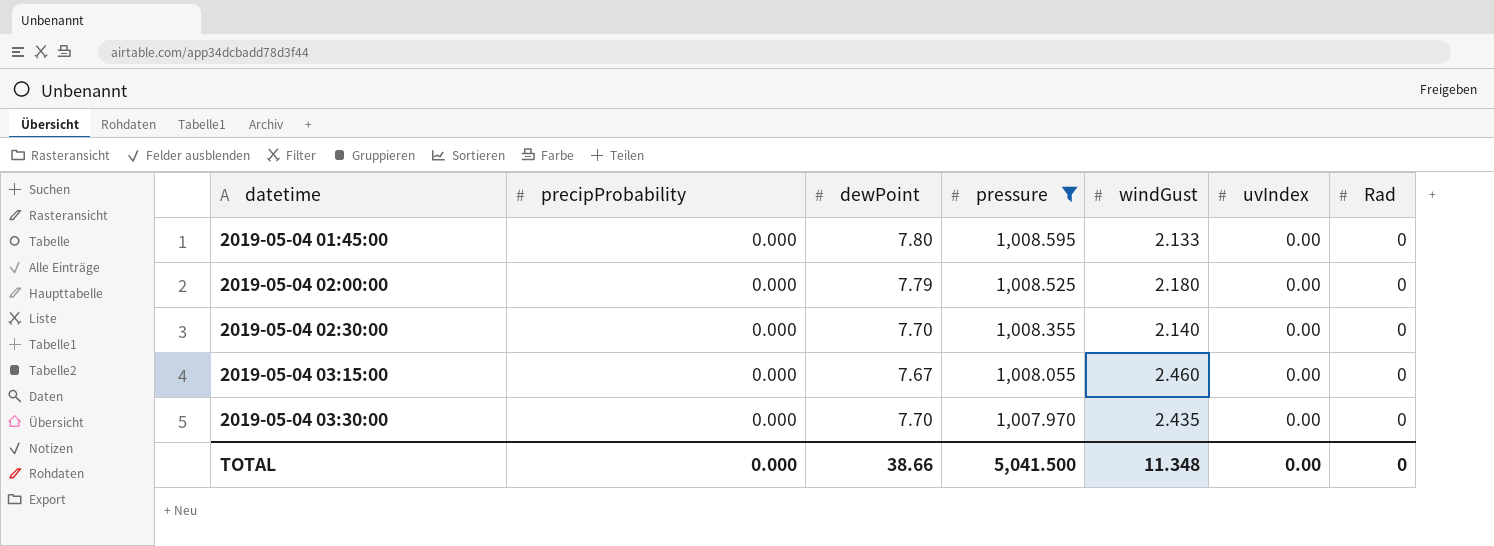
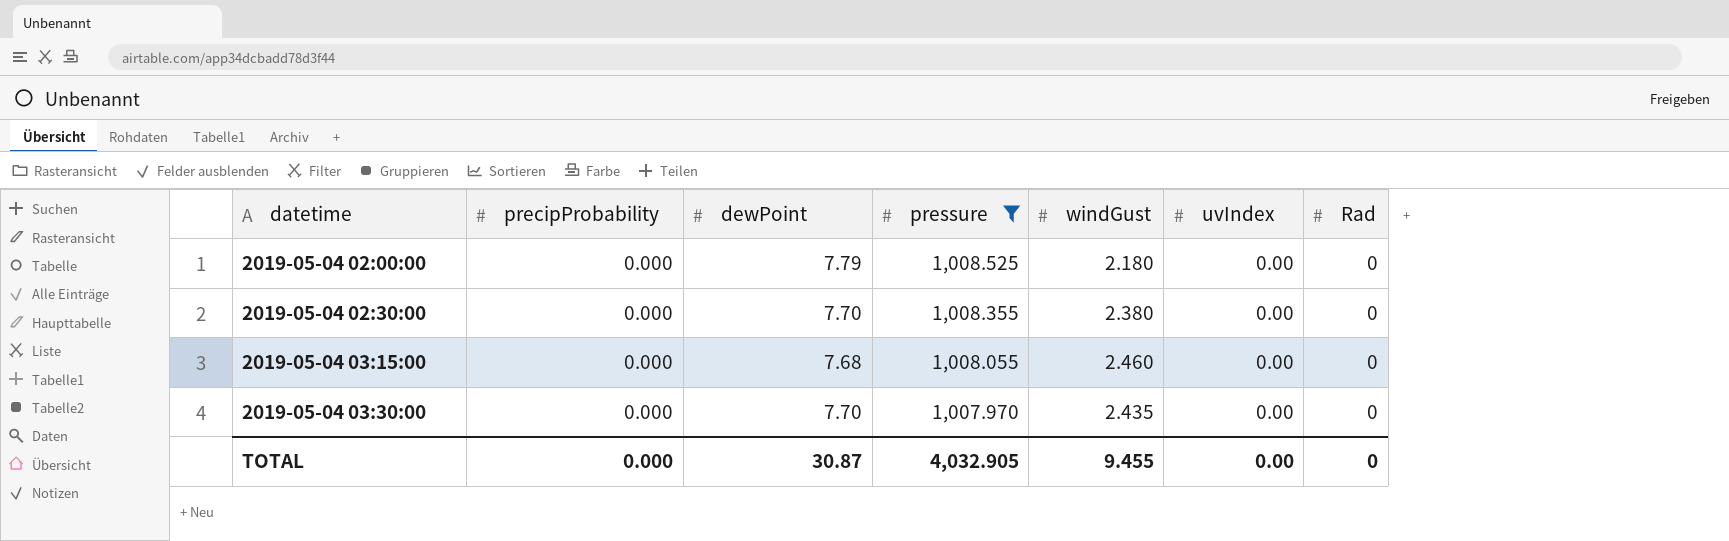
row 2019-05-04 01:45:00: 0.000 | 7.80 | 1,008.595 | 2.133 | 0.00 | 0 -> none
2019-05-04 02:30:00 | windGust: 2.140 -> 2.380
2019-05-04 03:15:00 | dewPoint: 7.67 -> 7.68
TOTAL | dewPoint: 38.66 -> 30.87
TOTAL | pressure: 5,041.500 -> 4,032.905
TOTAL | windGust: 11.348 -> 9.455

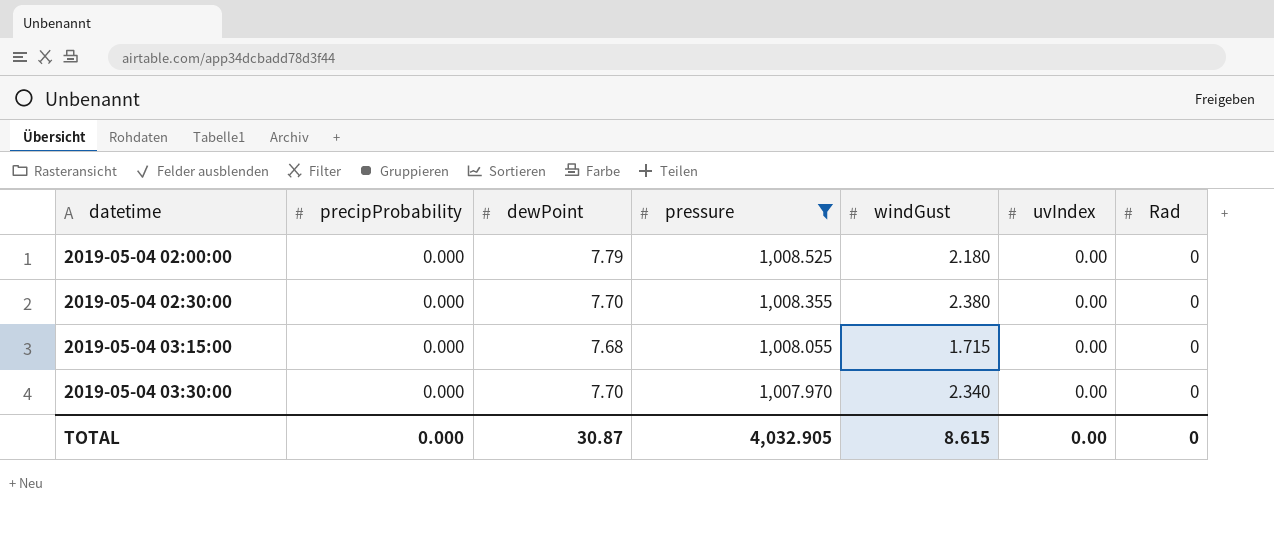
2019-05-04 03:15:00 | windGust: 2.460 -> 1.715
2019-05-04 03:30:00 | windGust: 2.435 -> 2.340
TOTAL | windGust: 9.455 -> 8.615

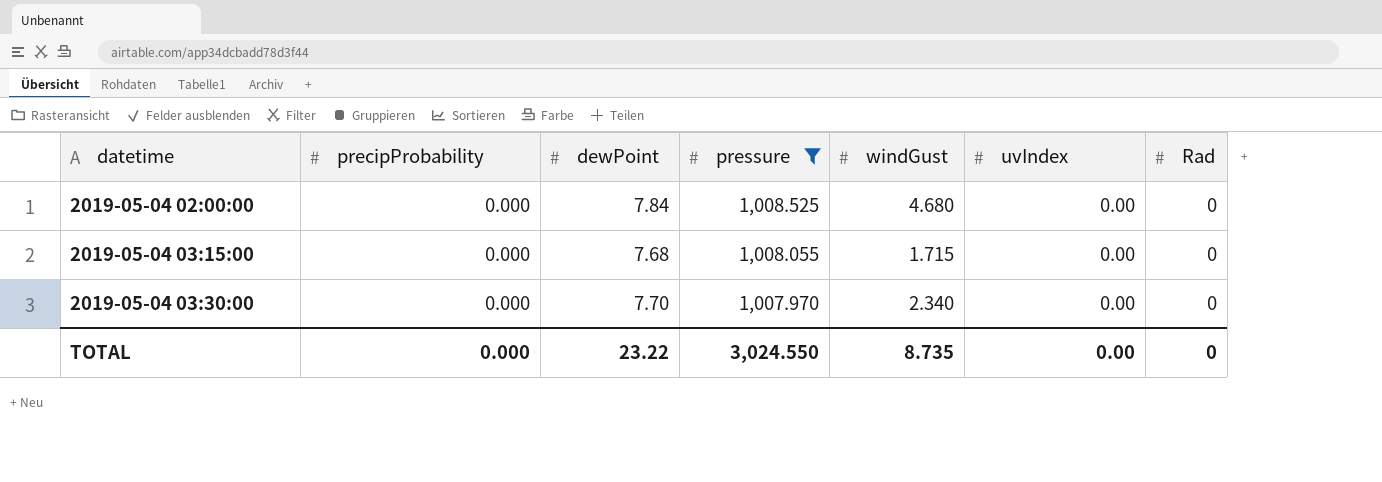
row 2019-05-04 02:30:00: 0.000 | 7.70 | 1,008.355 | 2.380 | 0.00 | 0 -> none
2019-05-04 02:00:00 | dewPoint: 7.79 -> 7.84
2019-05-04 02:00:00 | windGust: 2.180 -> 4.680
TOTAL | dewPoint: 30.87 -> 23.22
TOTAL | pressure: 4,032.905 -> 3,024.550
TOTAL | windGust: 8.615 -> 8.735

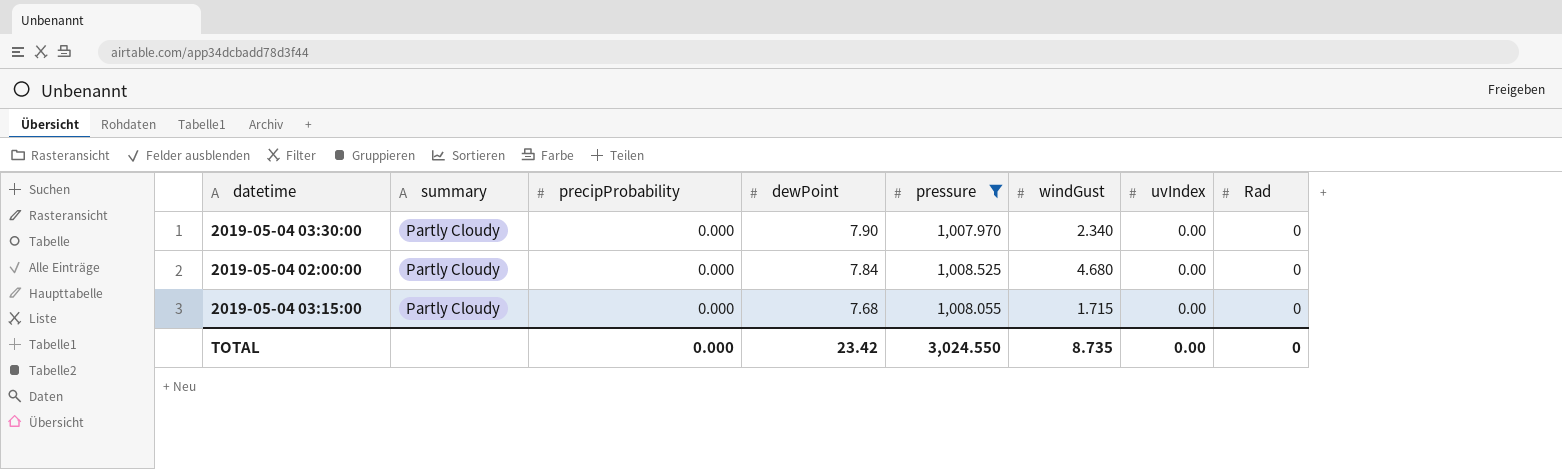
row order: datetime ascending -> dewPoint descending
column summary | position: none -> 2
2019-05-04 03:30:00 | dewPoint: 7.70 -> 7.90
TOTAL | dewPoint: 23.22 -> 23.42

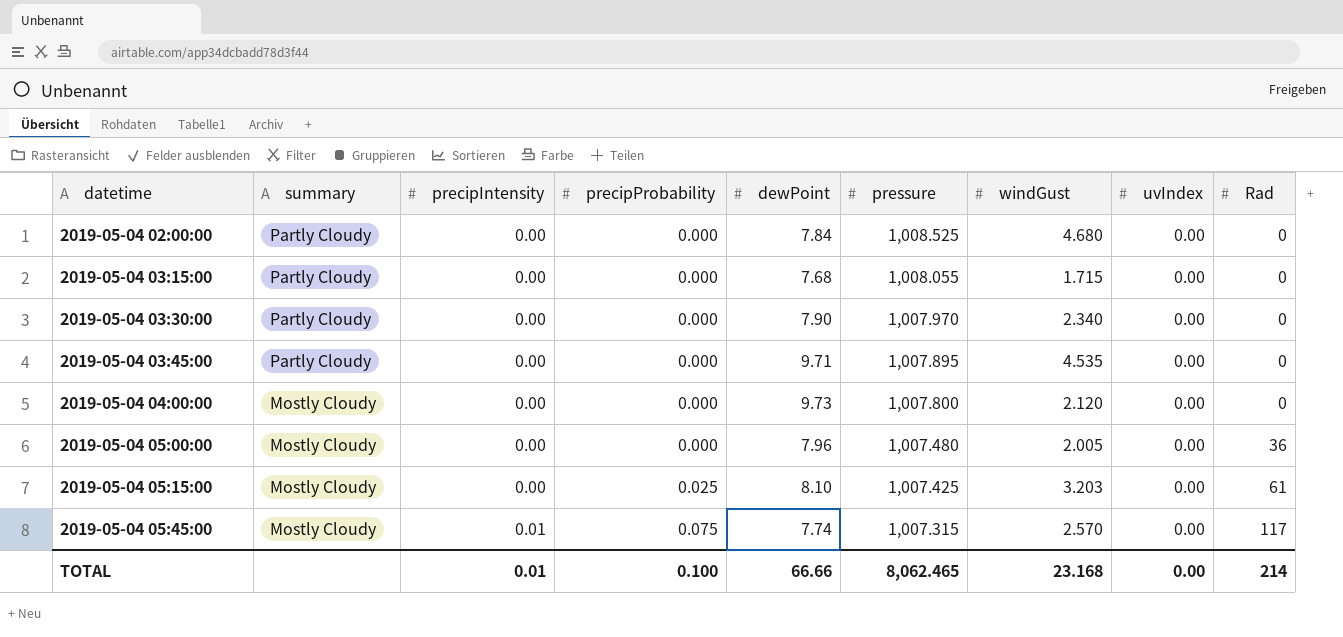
filter: pressure >= 1,007.970 -> none
row order: dewPoint descending -> datetime ascending
column precipIntensity | position: none -> 3
TOTAL | precipProbability: 0.000 -> 0.100
TOTAL | dewPoint: 23.42 -> 66.66
TOTAL | pressure: 3,024.550 -> 8,062.465
TOTAL | windGust: 8.735 -> 23.168
TOTAL | Rad: 0 -> 214

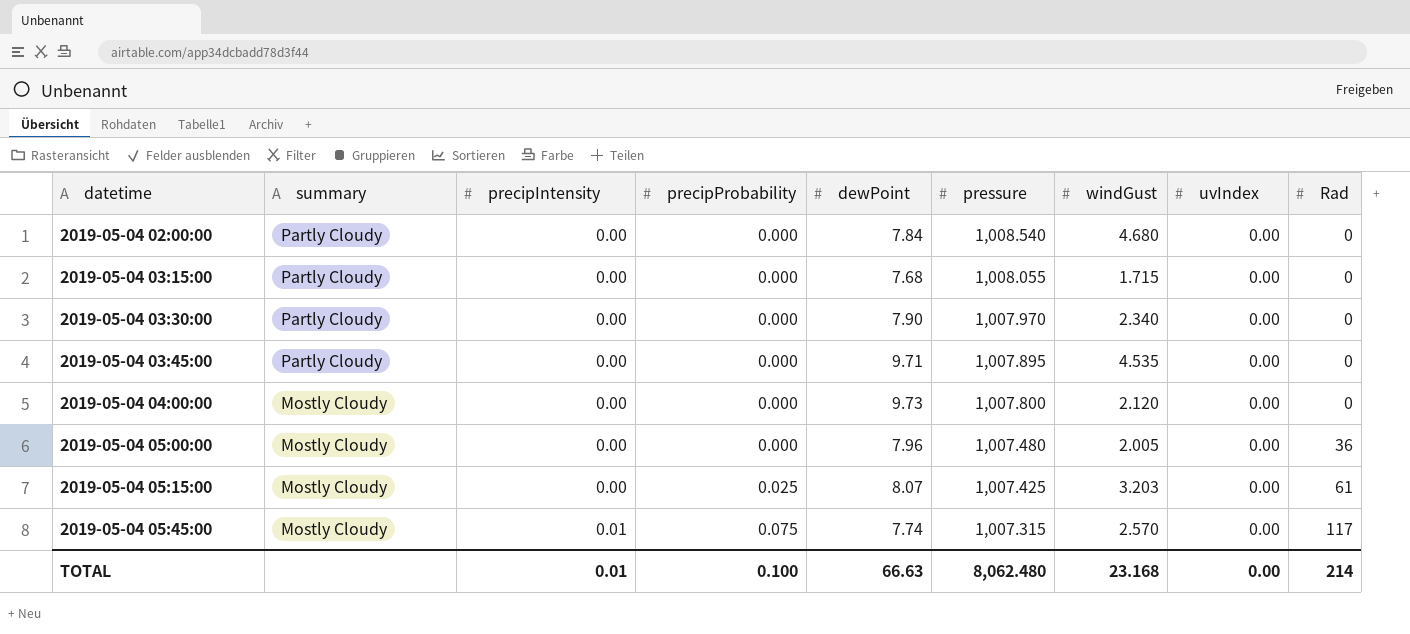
2019-05-04 02:00:00 | pressure: 1,008.525 -> 1,008.540
2019-05-04 05:15:00 | dewPoint: 8.10 -> 8.07
TOTAL | dewPoint: 66.66 -> 66.63
TOTAL | pressure: 8,062.465 -> 8,062.480

